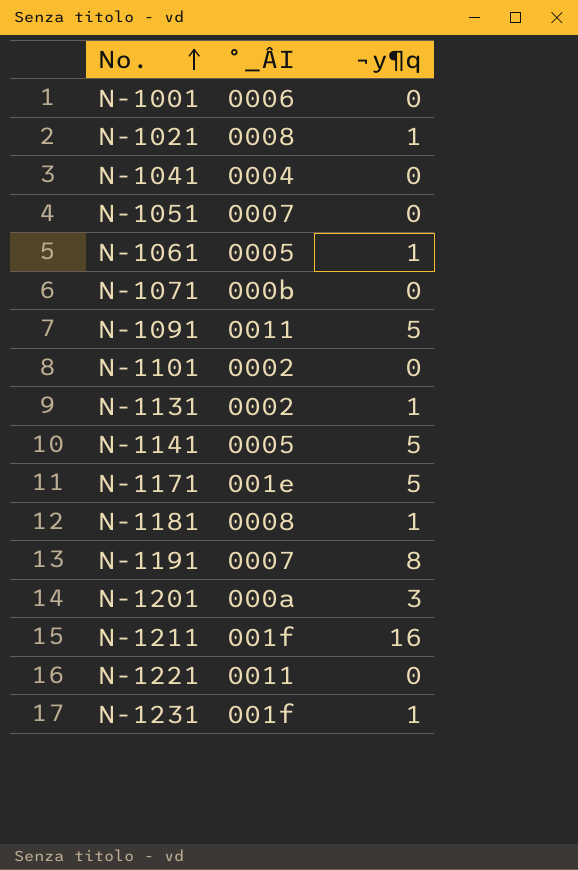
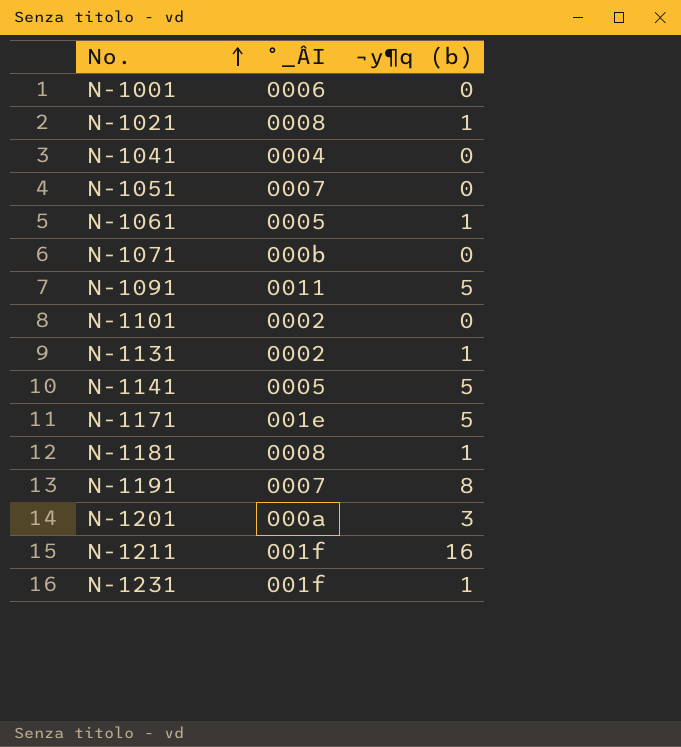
column name: ¬y¶q -> ¬y¶q (b)
row N-1221: 0011 | 0 -> none

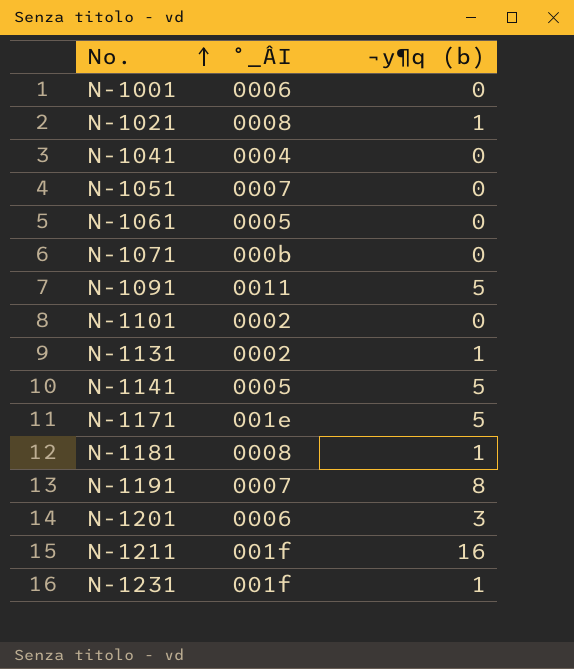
N-1061 | ¬y¶q (b): 1 -> 0
N-1201 | °_ÂI: 000a -> 0006

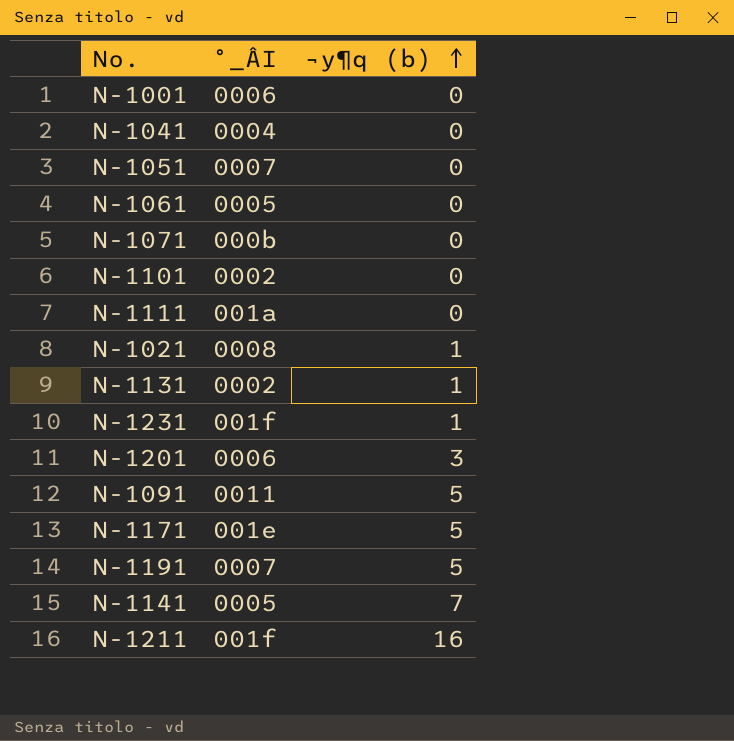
row order: No. ascending -> ¬y¶q (b) ascending
row N-1181: 0008 | 1 -> none
row N-1111: none -> 001a | 0
N-1191 | ¬y¶q (b): 8 -> 5
N-1141 | ¬y¶q (b): 5 -> 7

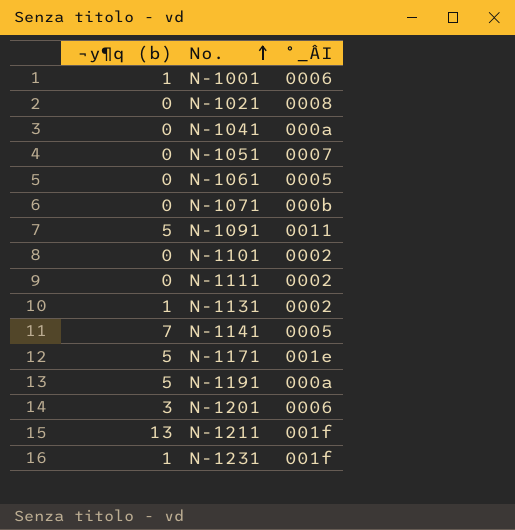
row order: ¬y¶q (b) ascending -> No. ascending
column ¬y¶q (b) | position: 3 -> 1
N-1001 | ¬y¶q (b): 0 -> 1
N-1021 | ¬y¶q (b): 1 -> 0
N-1041 | °_ÂI: 0004 -> 000a
N-1111 | °_ÂI: 001a -> 0002
N-1191 | °_ÂI: 0007 -> 000a
N-1211 | ¬y¶q (b): 16 -> 13

